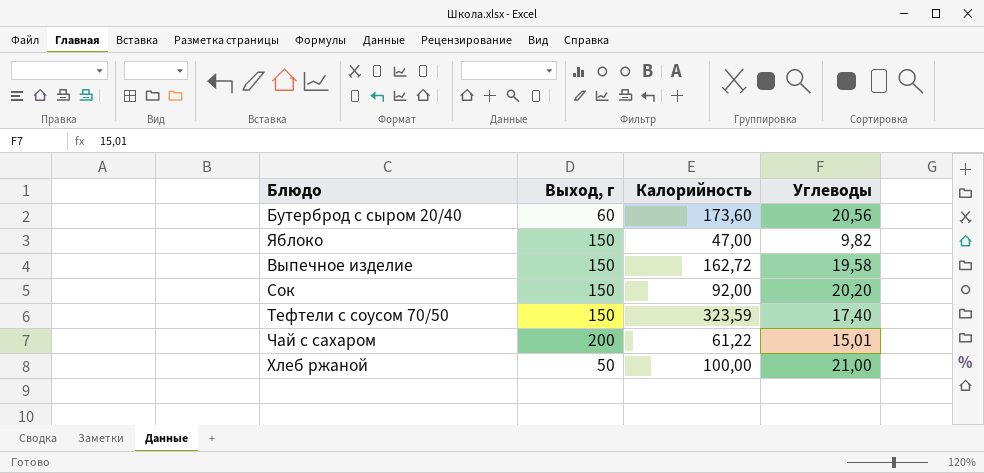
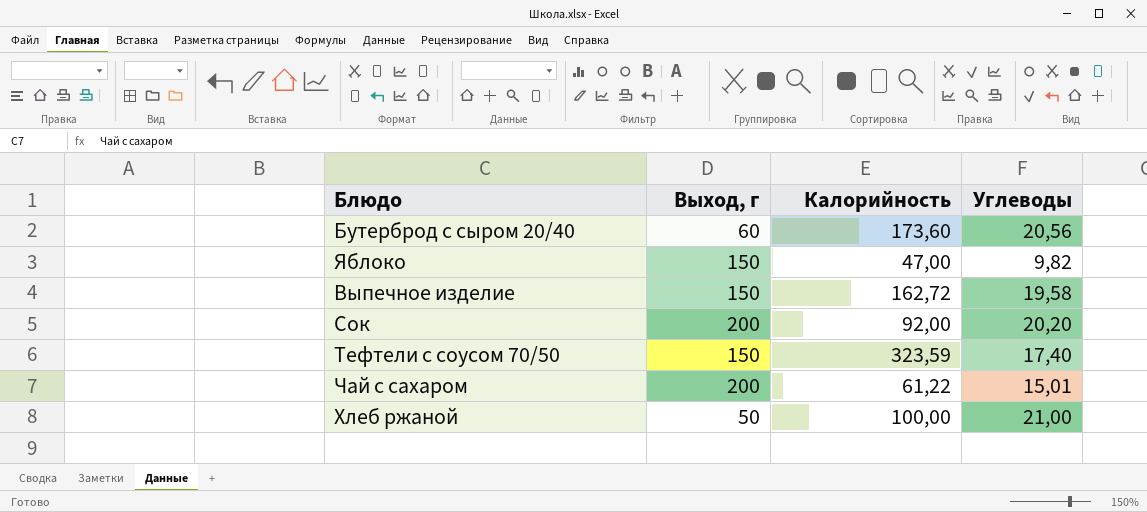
Сок | Выход, г: 150 -> 200

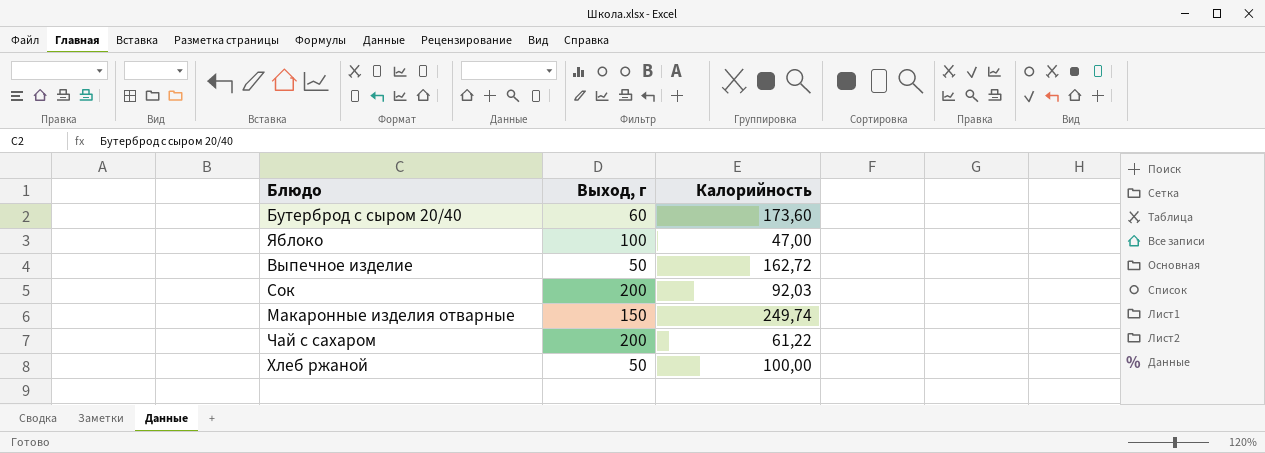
column Углеводы | position: 4 -> none
row Тефтели с соусом 70/50: 150 | 323,59 | 17,40 -> none
Яблоко | Выход, г: 150 -> 100
Выпечное изделие | Выход, г: 150 -> 50
Сок | Калорийность: 92,00 -> 92,03
row Макаронные изделия отварные: none -> 150 | 249,74

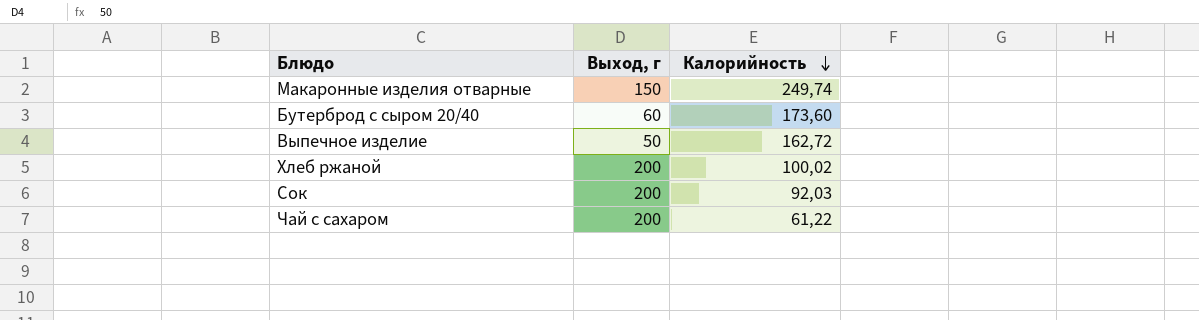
row order: none -> Калорийность descending
row Яблоко: 100 | 47,00 -> none
Хлеб ржаной | Выход, г: 50 -> 200
Хлеб ржаной | Калорийность: 100,00 -> 100,02

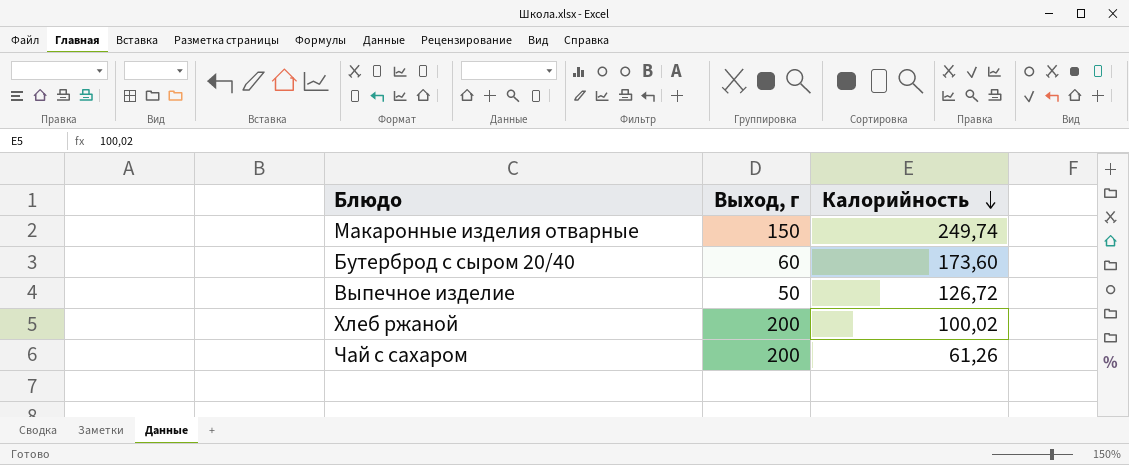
row Сок: 200 | 92,03 -> none
Выпечное изделие | Калорийность: 162,72 -> 126,72
Чай с сахаром | Калорийность: 61,22 -> 61,26

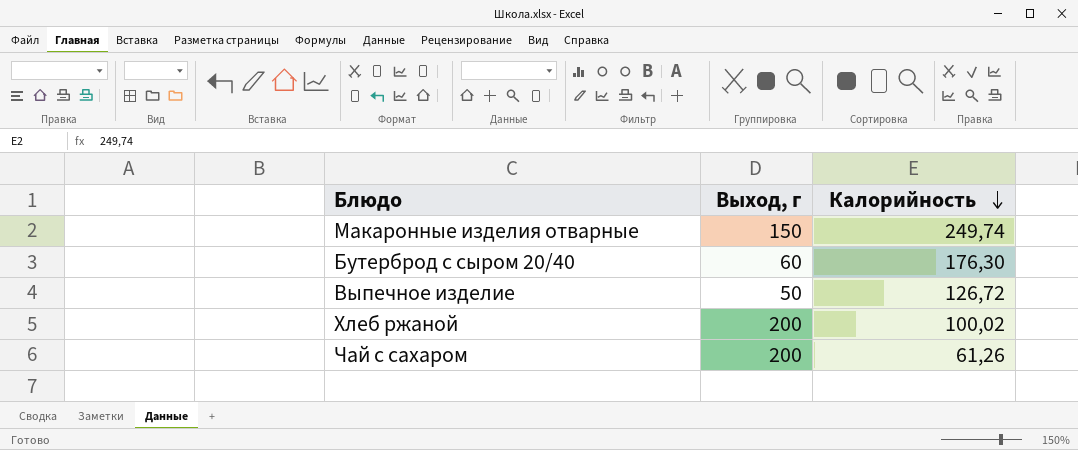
Бутерброд с сыром 20/40 | Калорийность: 173,60 -> 176,30

